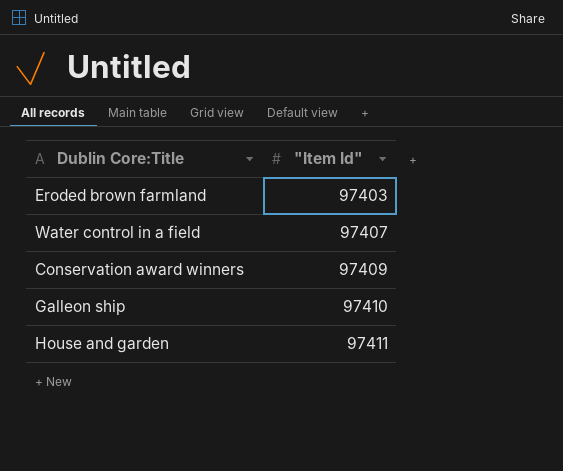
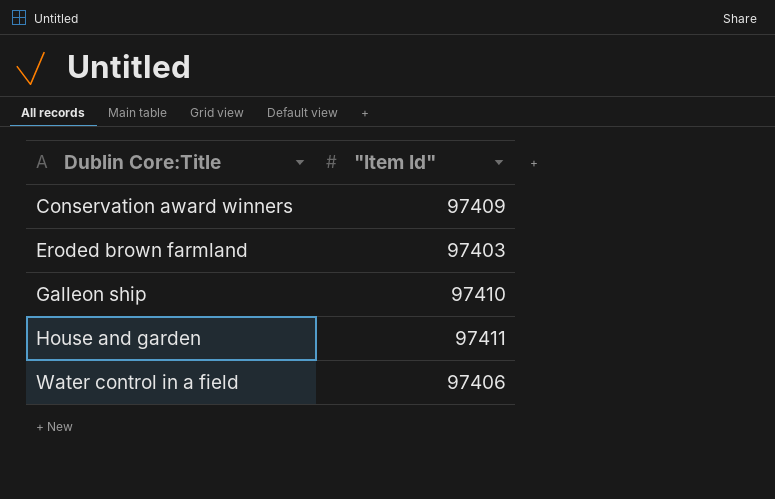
row order: "Item Id" ascending -> Dublin Core:Title ascending
Water control in a field | "Item Id": 97407 -> 97406

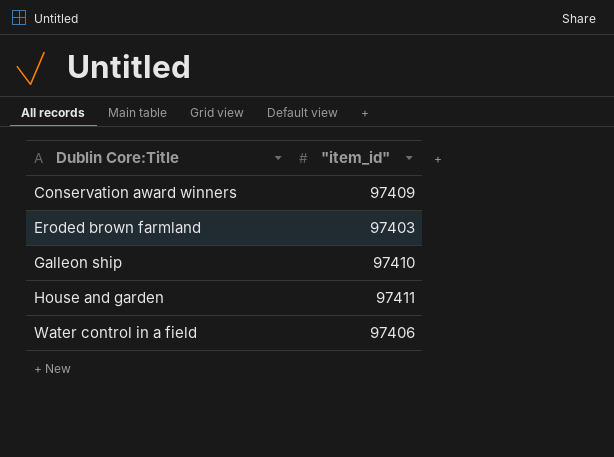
column name: "Item Id" -> "item_id"

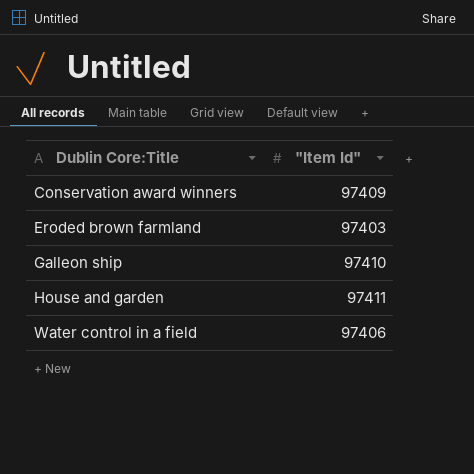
column name: "item_id" -> "Item Id"

